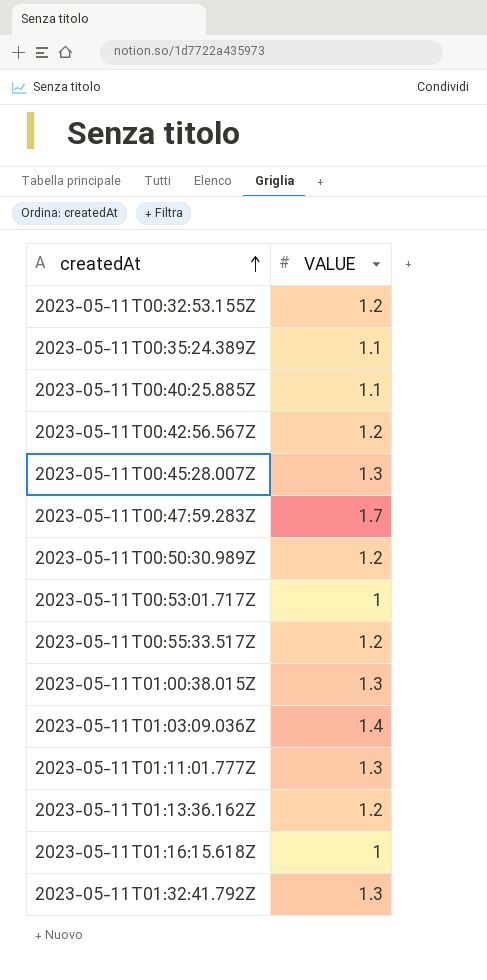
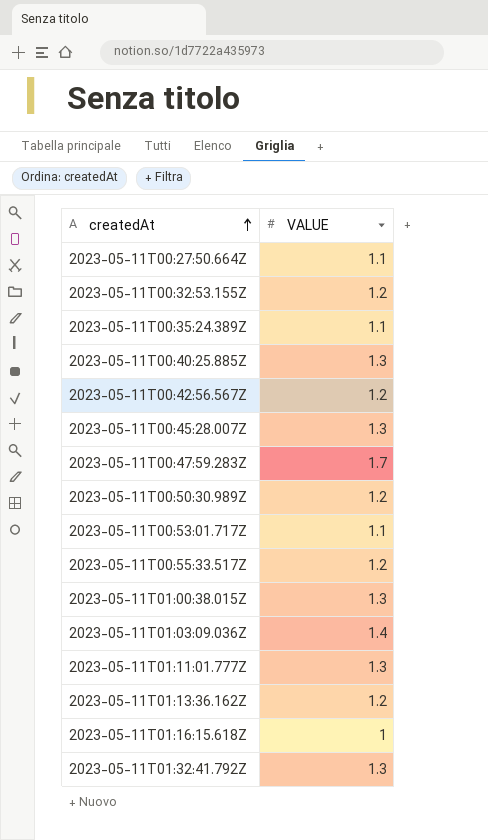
row 2023-05-11T00:27:50.664Z: none -> 1.1
2023-05-11T00:40:25.885Z | VALUE: 1.1 -> 1.3
2023-05-11T00:53:01.717Z | VALUE: 1 -> 1.1

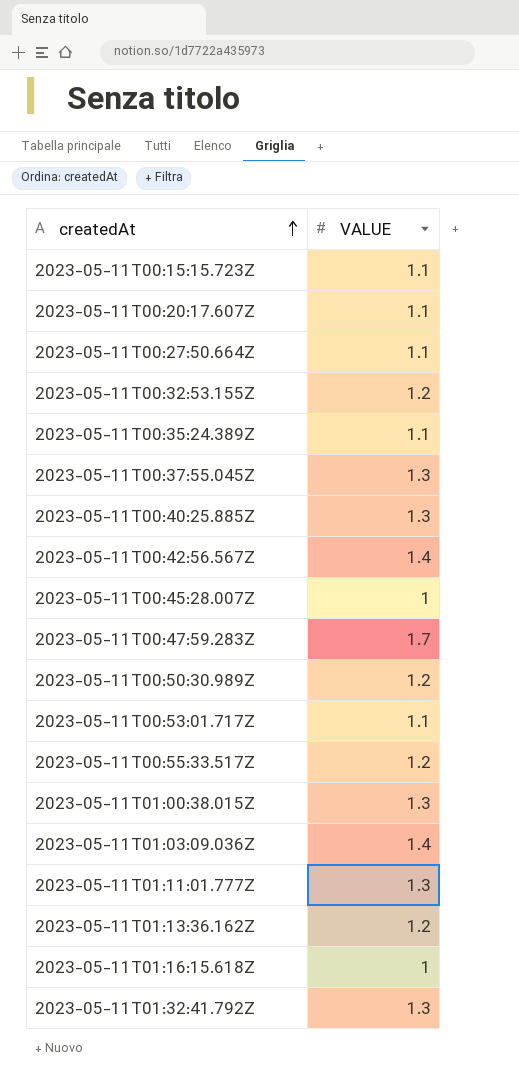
row 2023-05-11T00:15:15.723Z: none -> 1.1
row 2023-05-11T00:20:17.607Z: none -> 1.1
row 2023-05-11T00:37:55.045Z: none -> 1.3
2023-05-11T00:42:56.567Z | VALUE: 1.2 -> 1.4
2023-05-11T00:45:28.007Z | VALUE: 1.3 -> 1

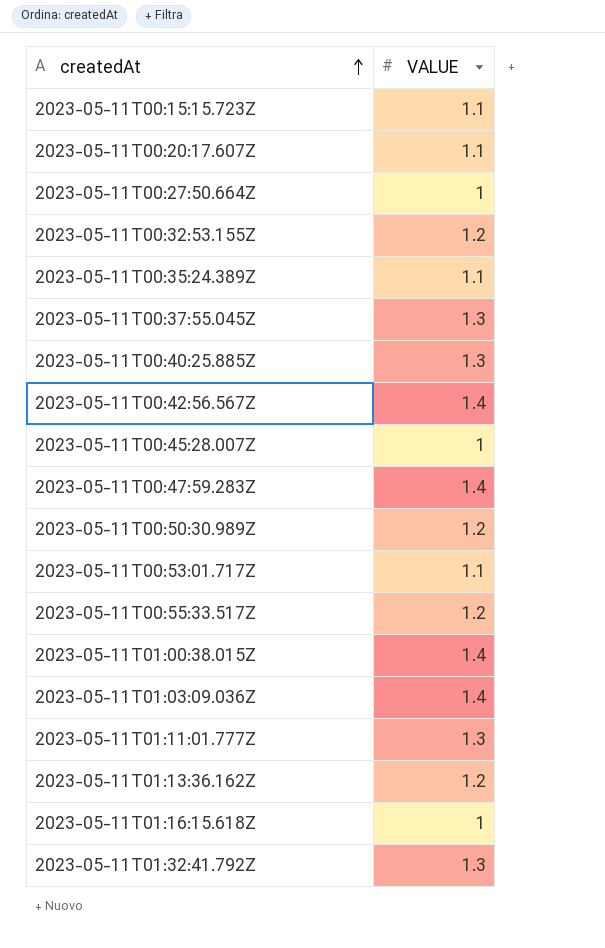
2023-05-11T00:27:50.664Z | VALUE: 1.1 -> 1
2023-05-11T00:47:59.283Z | VALUE: 1.7 -> 1.4
2023-05-11T01:00:38.015Z | VALUE: 1.3 -> 1.4

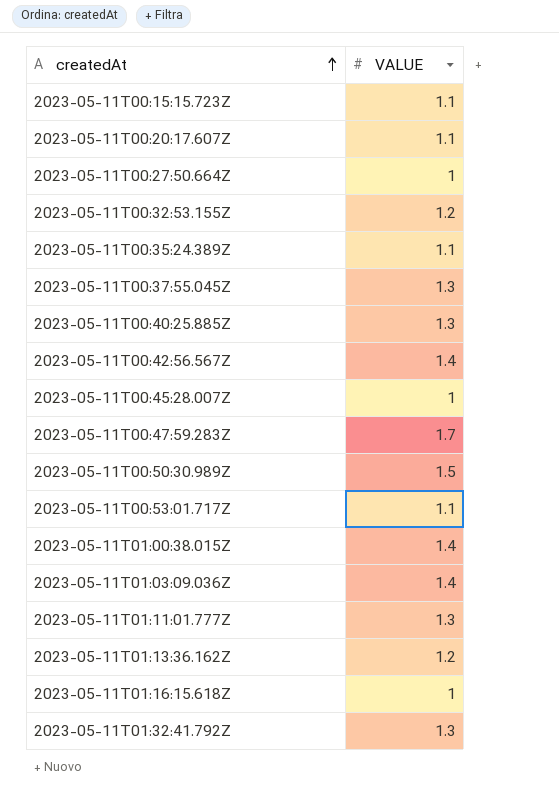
row 2023-05-11T00:55:33.517Z: 1.2 -> none
2023-05-11T00:47:59.283Z | VALUE: 1.4 -> 1.7
2023-05-11T00:50:30.989Z | VALUE: 1.2 -> 1.5

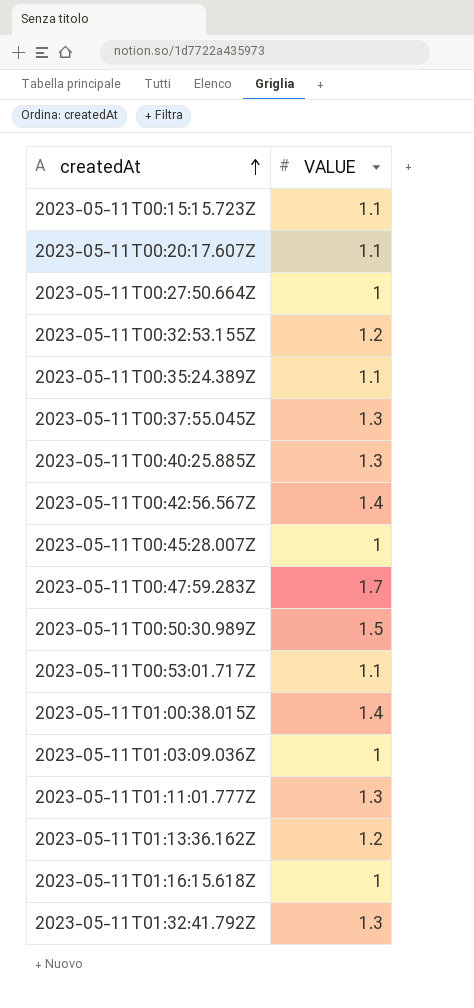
2023-05-11T01:03:09.036Z | VALUE: 1.4 -> 1

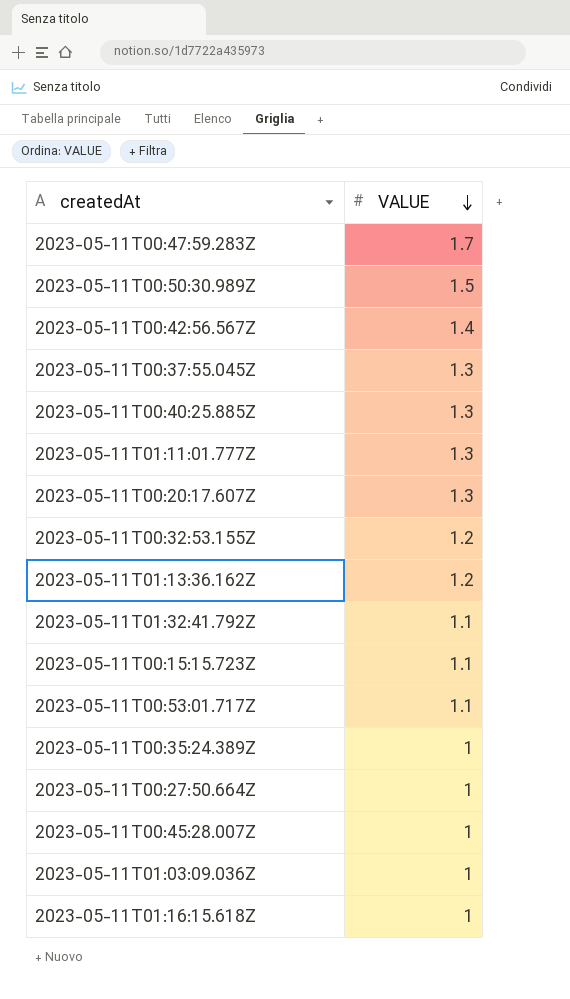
row order: createdAt ascending -> VALUE descending
row 2023-05-11T01:00:38.015Z: 1.4 -> none
2023-05-11T00:20:17.607Z | VALUE: 1.1 -> 1.3
2023-05-11T01:32:41.792Z | VALUE: 1.3 -> 1.1
2023-05-11T00:35:24.389Z | VALUE: 1.1 -> 1

